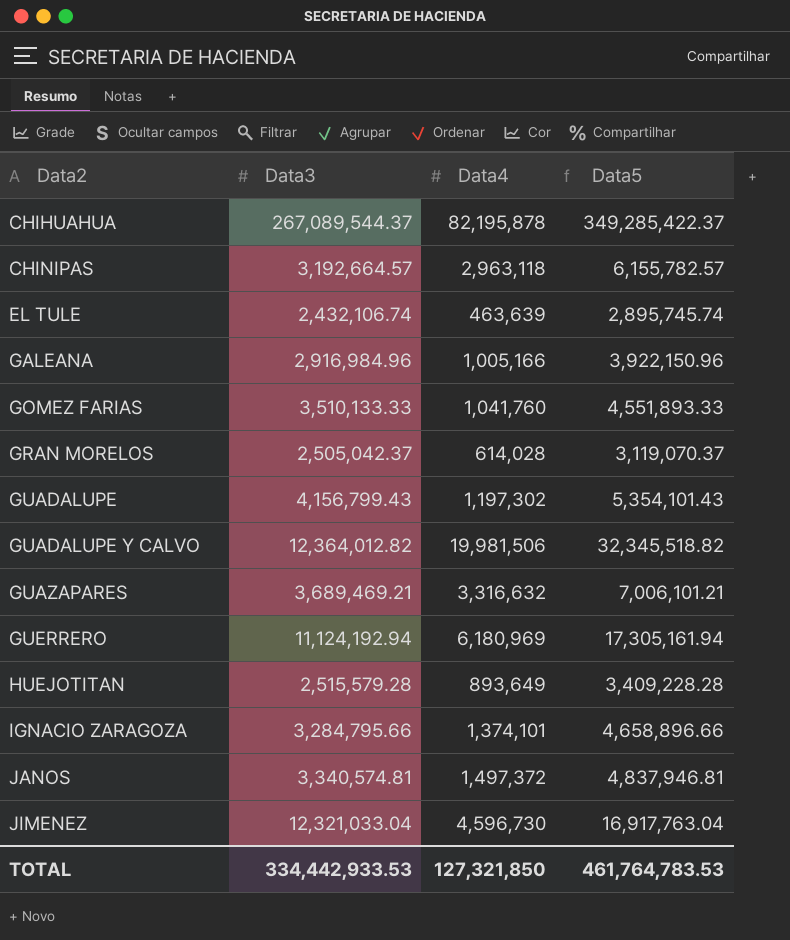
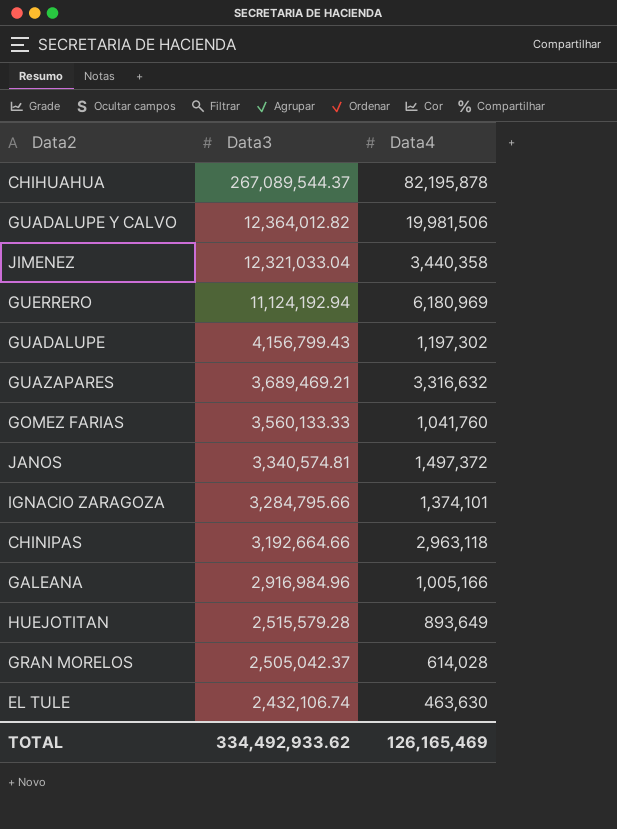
row order: Data2 ascending -> Data3 descending
column Data5 | formula: [Data3] + [Data4] -> none
JIMENEZ | Data4: 4,596,730 -> 3,440,358
GOMEZ FARIAS | Data3: 3,510,133.33 -> 3,560,133.33
CHINIPAS | Data3: 3,192,664.57 -> 3,192,664.66
EL TULE | Data4: 463,639 -> 463,630
TOTAL | Data3: 334,442,933.53 -> 334,492,933.62
TOTAL | Data4: 127,321,850 -> 126,165,469

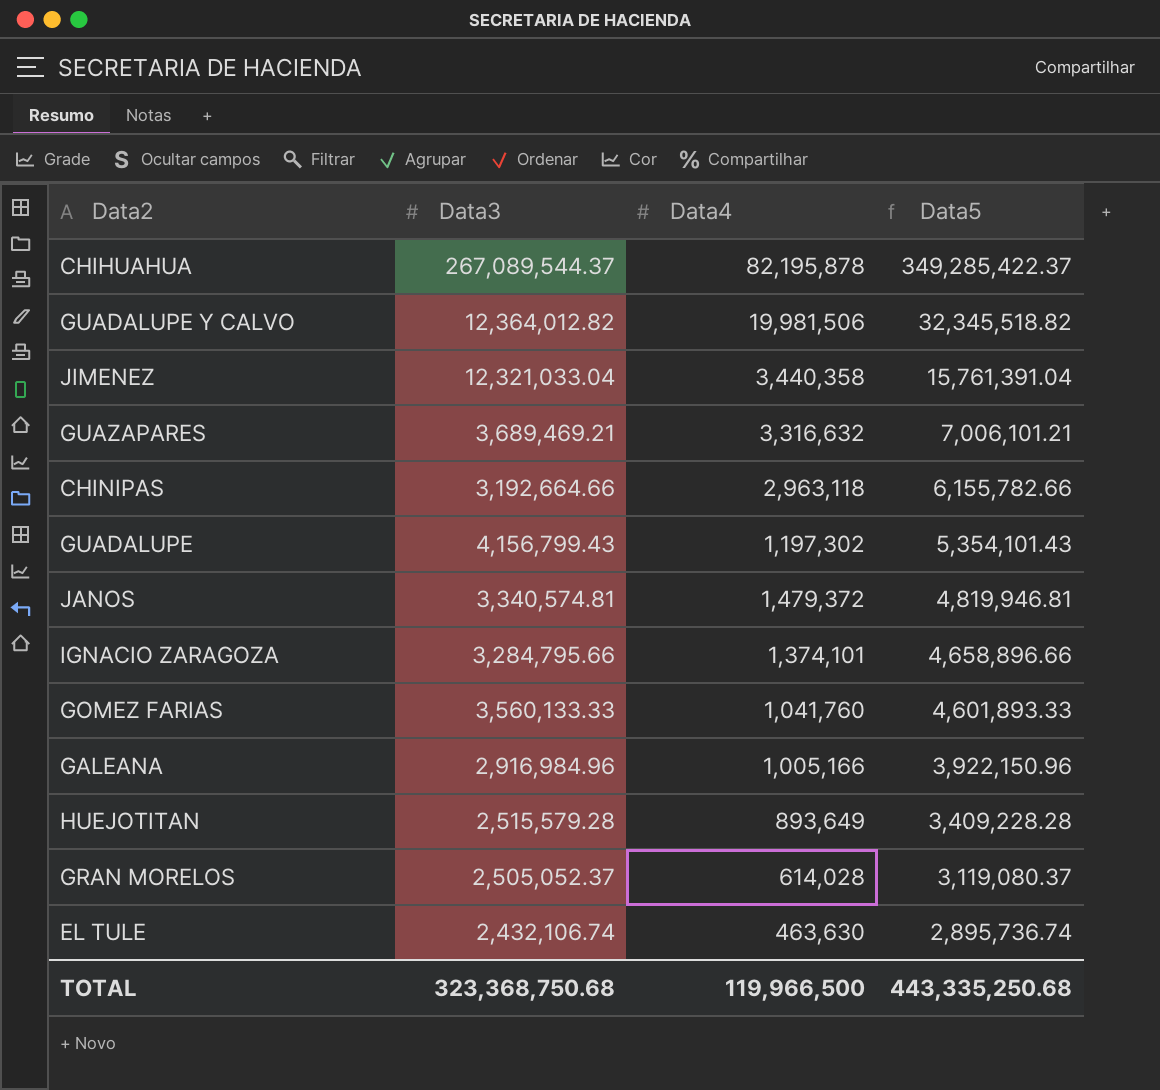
row order: Data3 descending -> Data5 descending
column Data5 | formula: none -> [Data3] + [Data4]
row GUERRERO: 11,124,192.94 | 6,180,969 -> none
JANOS | Data4: 1,497,372 -> 1,479,372
GRAN MORELOS | Data3: 2,505,042.37 -> 2,505,052.37
TOTAL | Data3: 334,492,933.62 -> 323,368,750.68
TOTAL | Data4: 126,165,469 -> 119,966,500

